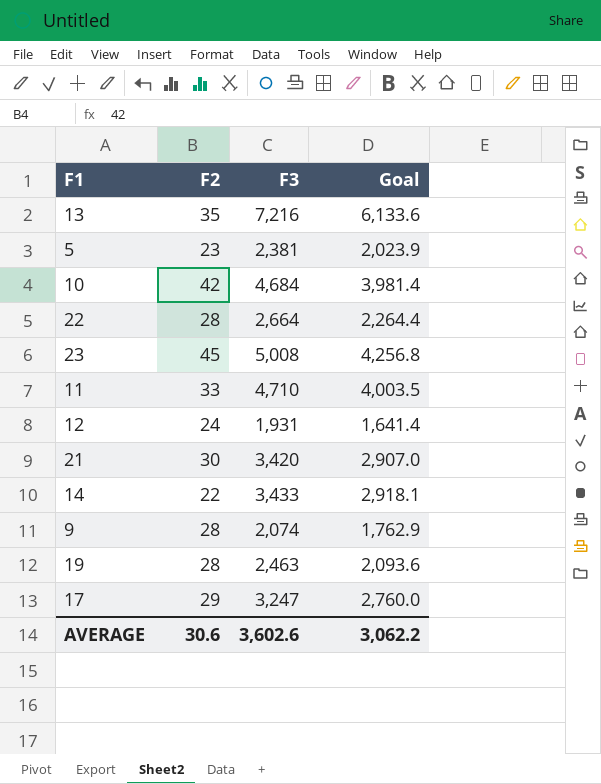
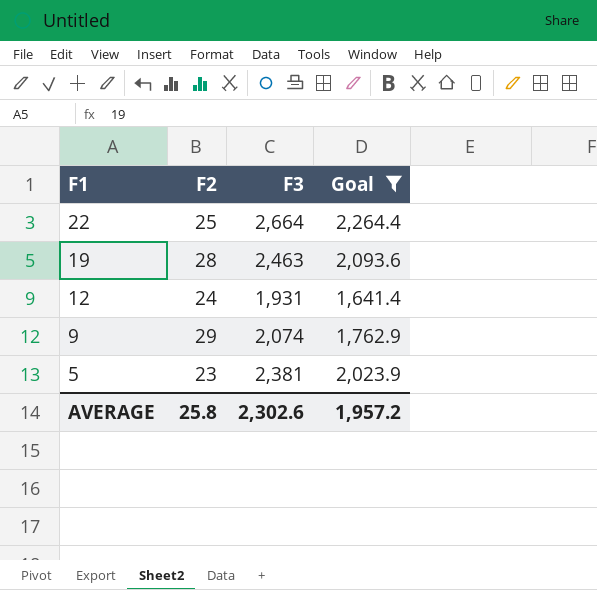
filter: none -> Goal <= 2,264.4
row order: none -> F1 descending
22 | F2: 28 -> 25
9 | F2: 28 -> 29
AVERAGE | F2: 30.6 -> 25.8
AVERAGE | F3: 3,602.6 -> 2,302.6
AVERAGE | Goal: 3,062.2 -> 1,957.2

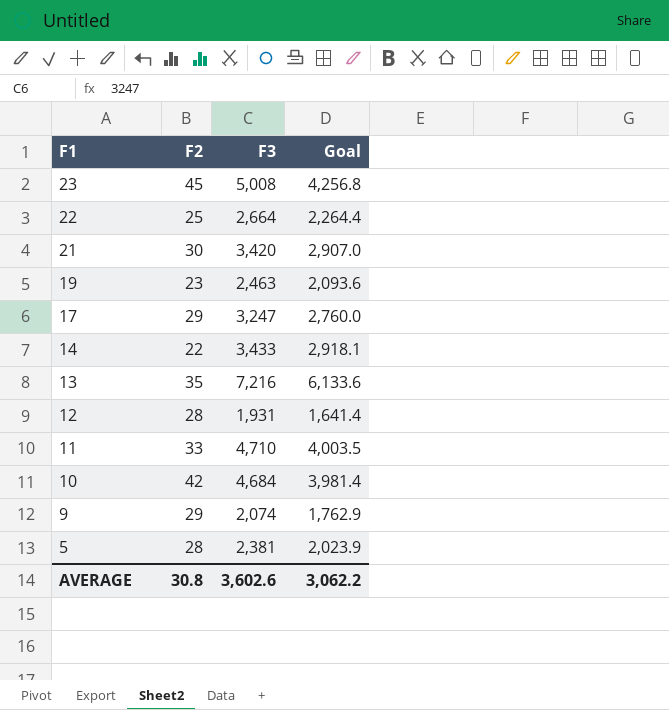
filter: Goal <= 2,264.4 -> none
19 | F2: 28 -> 23
12 | F2: 24 -> 28
5 | F2: 23 -> 28
AVERAGE | F2: 25.8 -> 30.8
AVERAGE | F3: 2,302.6 -> 3,602.6
AVERAGE | Goal: 1,957.2 -> 3,062.2

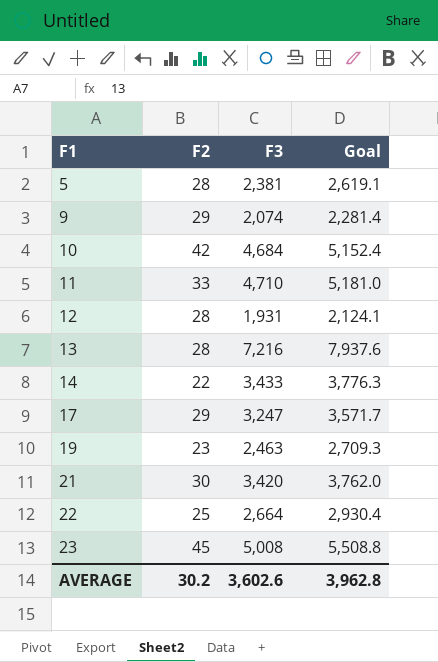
row order: F1 descending -> F1 ascending
column Goal | formula: [F3] * 0.85 -> [F3] * 1.1
13 | F2: 35 -> 28
AVERAGE | F2: 30.8 -> 30.2
AVERAGE | Goal: 3,062.2 -> 3,962.8

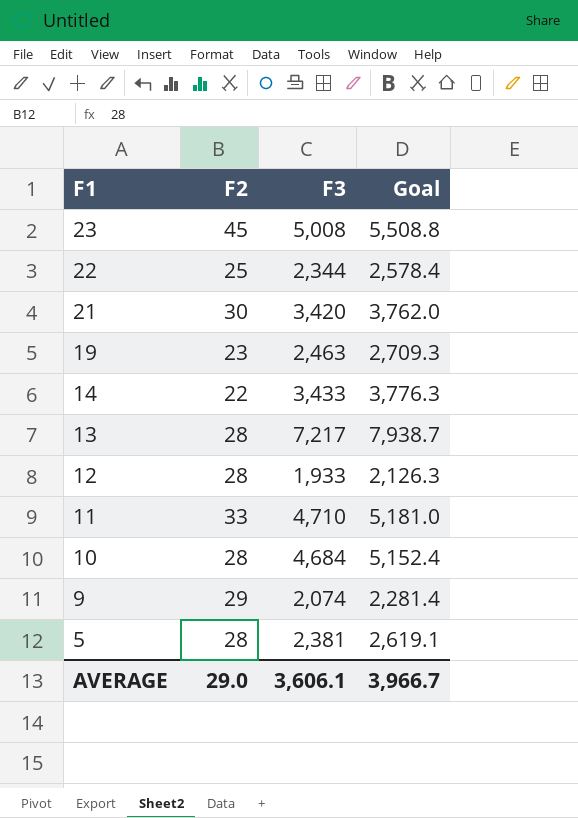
row order: F1 ascending -> F1 descending
row 17: 29 | 3,247 | 3,571.7 -> none
22 | F3: 2,664 -> 2,344
22 | Goal: 2,930.4 -> 2,578.4
13 | F3: 7,216 -> 7,217
13 | Goal: 7,937.6 -> 7,938.7
12 | F3: 1,931 -> 1,933
12 | Goal: 2,124.1 -> 2,126.3
10 | F2: 42 -> 28
AVERAGE | F2: 30.2 -> 29.0
AVERAGE | F3: 3,602.6 -> 3,606.1
AVERAGE | Goal: 3,962.8 -> 3,966.7

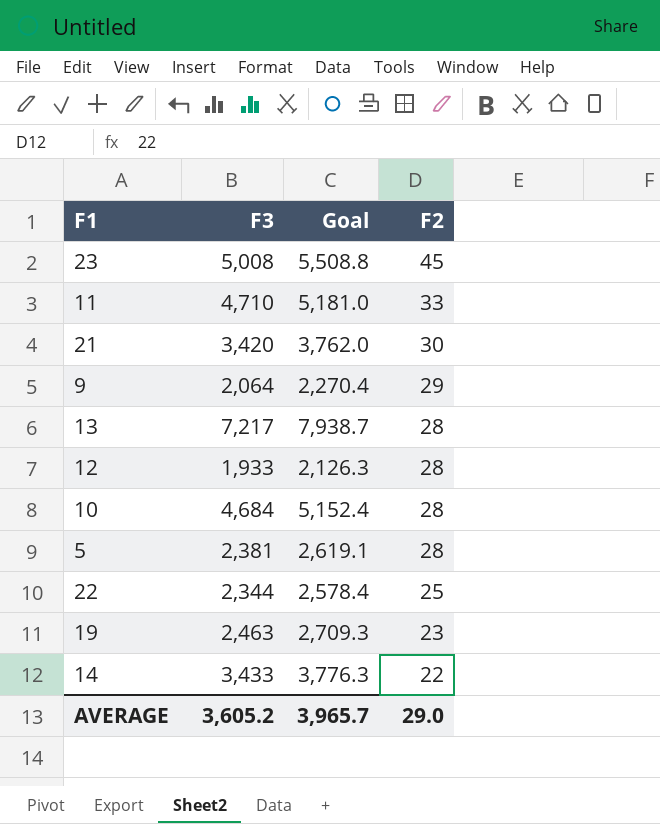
row order: F1 descending -> F2 descending
column F2 | position: 2 -> 4
9 | F3: 2,074 -> 2,064
9 | Goal: 2,281.4 -> 2,270.4
AVERAGE | F3: 3,606.1 -> 3,605.2
AVERAGE | Goal: 3,966.7 -> 3,965.7

